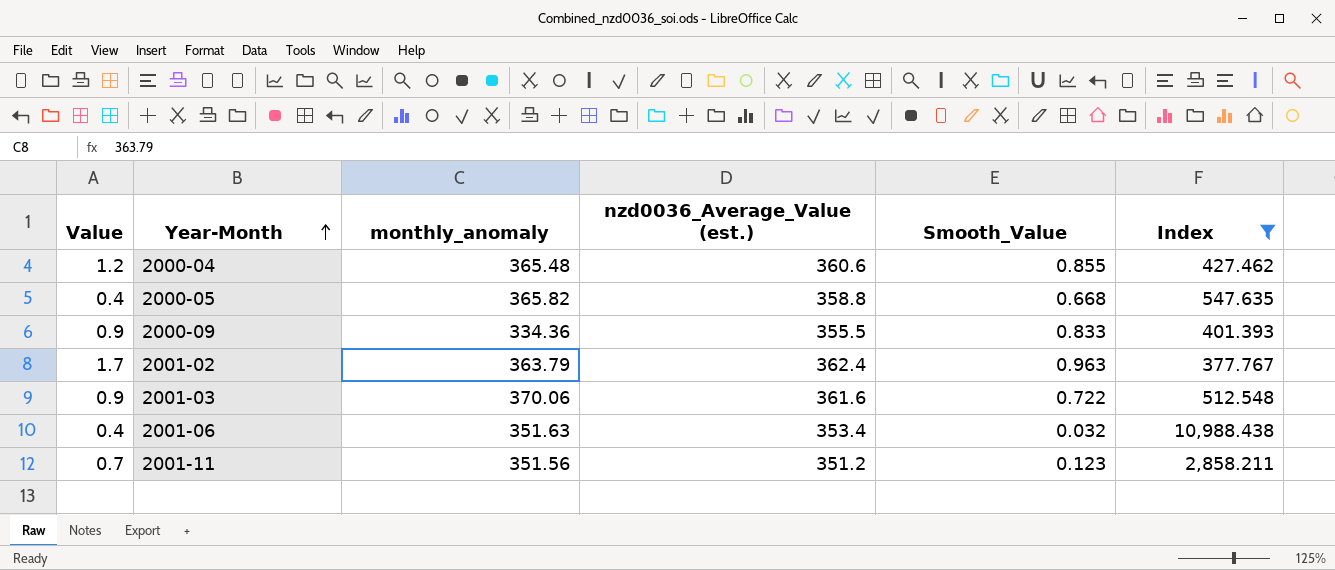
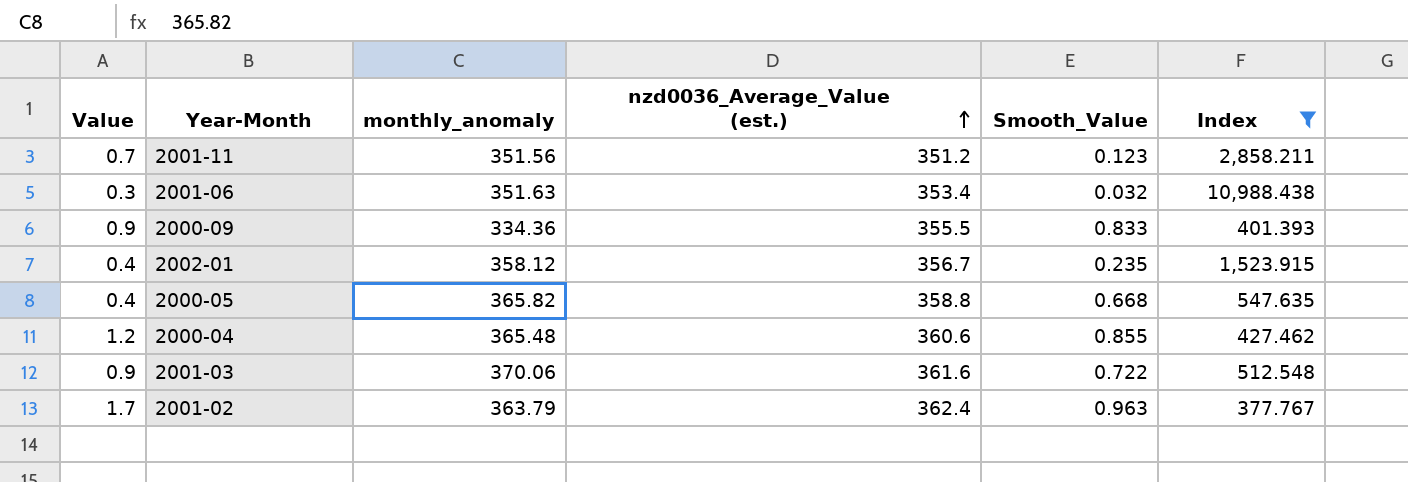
row order: Year-Month ascending -> nzd0036_Average_Value (est.) ascending
2001-06 | Value: 0.4 -> 0.3
row 2002-01: none -> 0.4 | 358.12 | 356.7 | 0.235 | 1,523.915

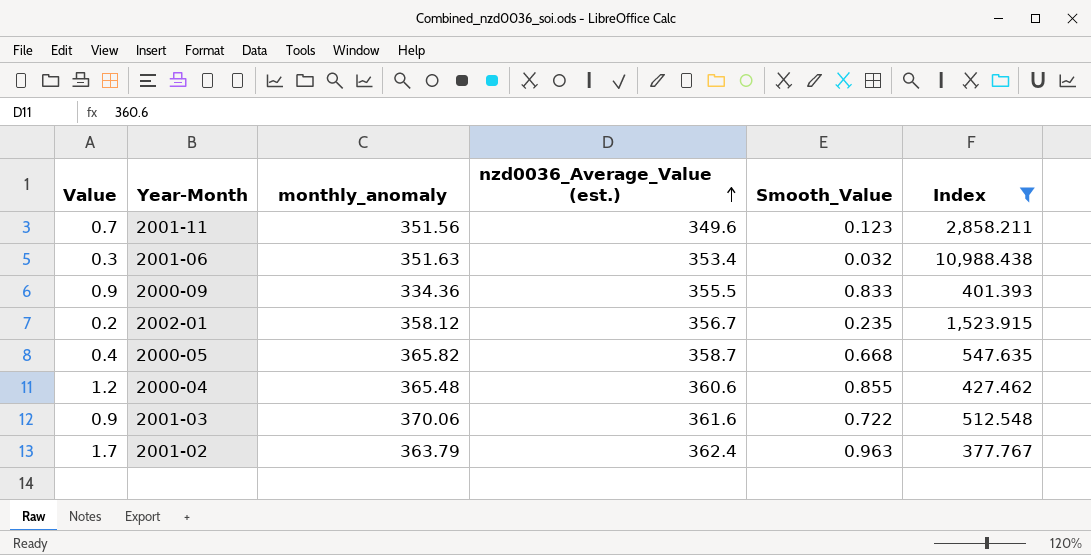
2001-11 | nzd0036_Average_Value (est.): 351.2 -> 349.6
2002-01 | Value: 0.4 -> 0.2
2000-05 | nzd0036_Average_Value (est.): 358.8 -> 358.7

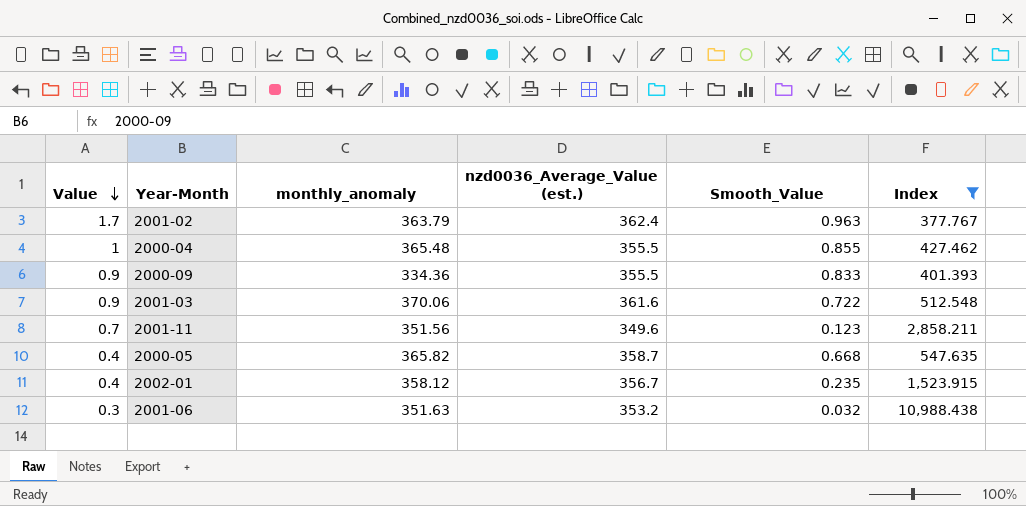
row order: nzd0036_Average_Value (est.) ascending -> Value descending
2000-04 | Value: 1.2 -> 1
2000-04 | nzd0036_Average_Value (est.): 360.6 -> 355.5
2002-01 | Value: 0.2 -> 0.4
2001-06 | nzd0036_Average_Value (est.): 353.4 -> 353.2

